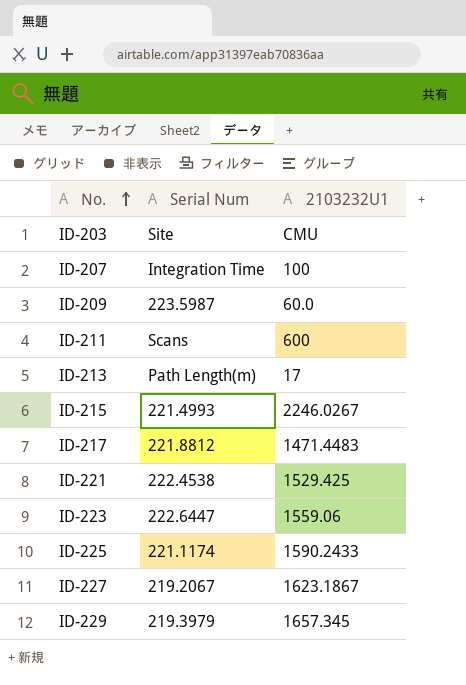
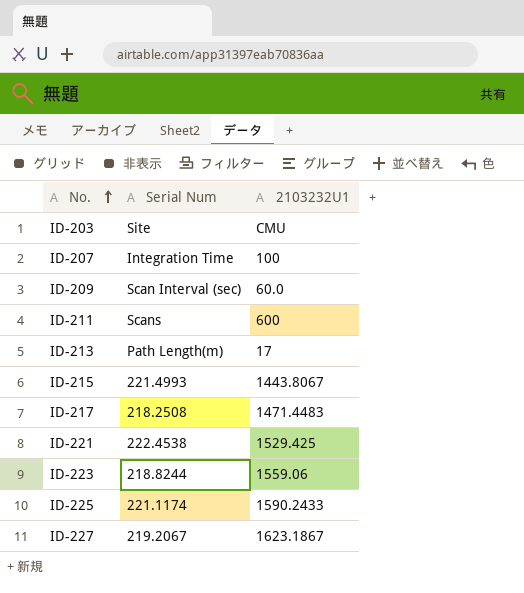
row ID-229: 219.3979 | 1657.345 -> none
ID-209 | Serial Num: 223.5987 -> Scan Interval (sec)
ID-215 | 2103232U1: 2246.0267 -> 1443.8067
ID-217 | Serial Num: 221.8812 -> 218.2508
ID-223 | Serial Num: 222.6447 -> 218.8244

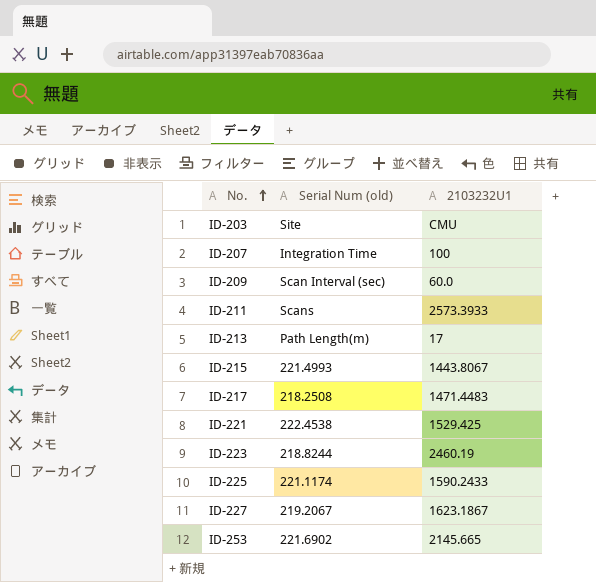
column name: Serial Num -> Serial Num (old)
ID-211 | 2103232U1: 600 -> 2573.3933
ID-223 | 2103232U1: 1559.06 -> 2460.19
row ID-253: none -> 221.6902 | 2145.665

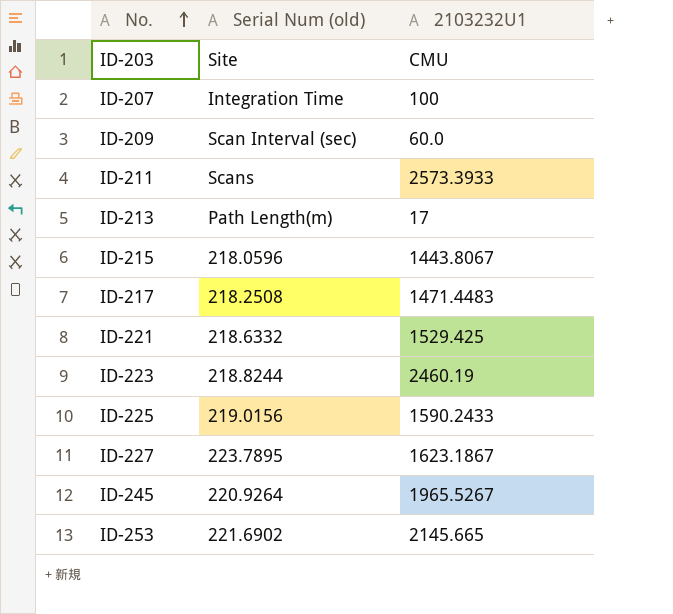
ID-215 | Serial Num (old): 221.4993 -> 218.0596
ID-221 | Serial Num (old): 222.4538 -> 218.6332
ID-225 | Serial Num (old): 221.1174 -> 219.0156
ID-227 | Serial Num (old): 219.2067 -> 223.7895
row ID-245: none -> 220.9264 | 1965.5267

